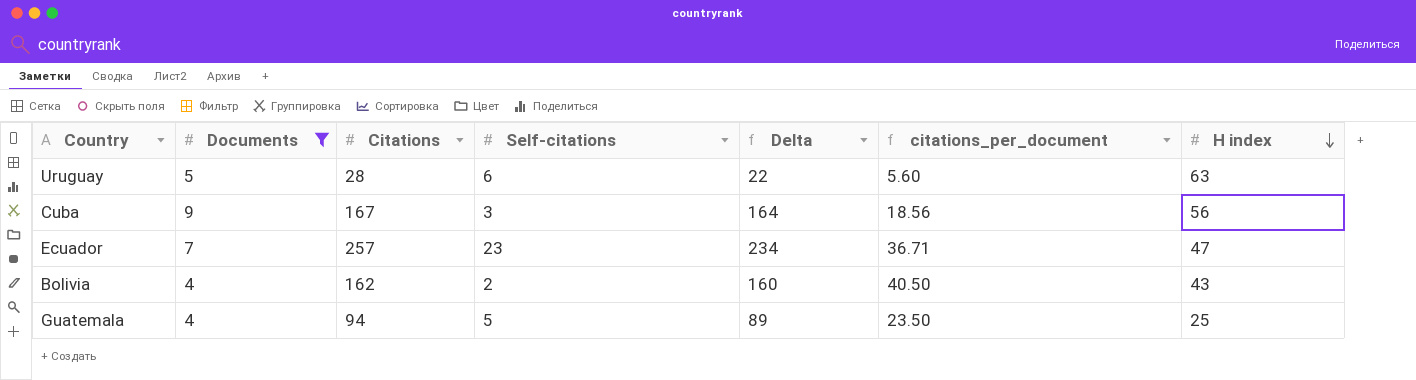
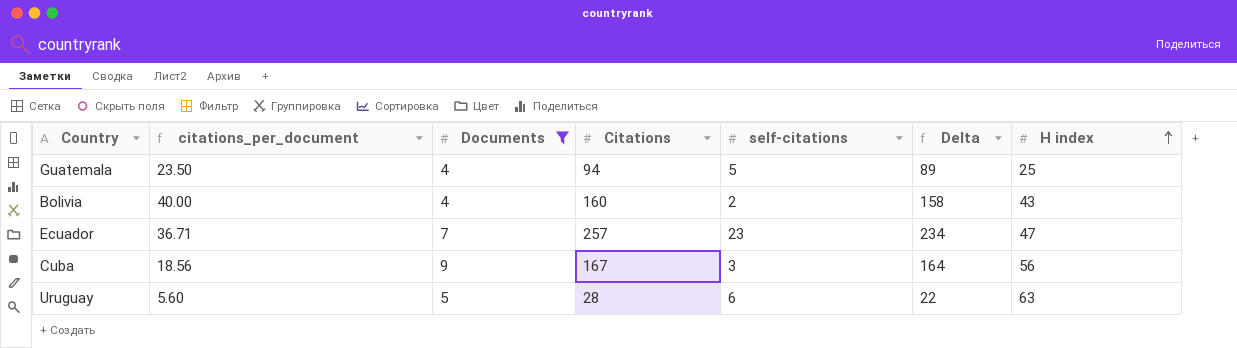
row order: H index descending -> H index ascending
column citations_per_document | position: 6 -> 2
column name: Self-citations -> self-citations
Bolivia | citations_per_document: 40.50 -> 40.00
Bolivia | Citations: 162 -> 160
Bolivia | Delta: 160 -> 158

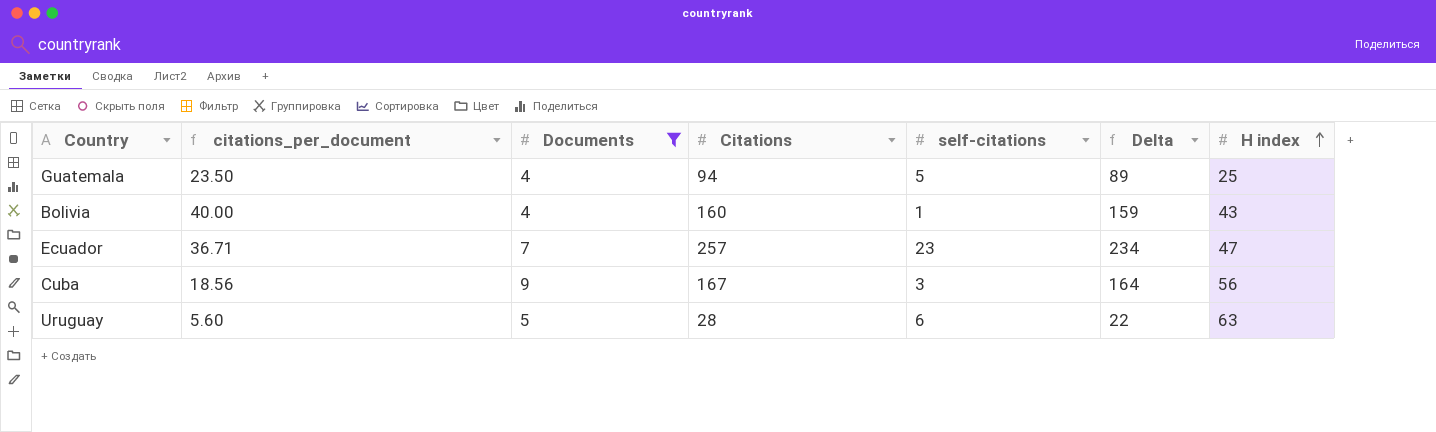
Bolivia | self-citations: 2 -> 1
Bolivia | Delta: 158 -> 159

